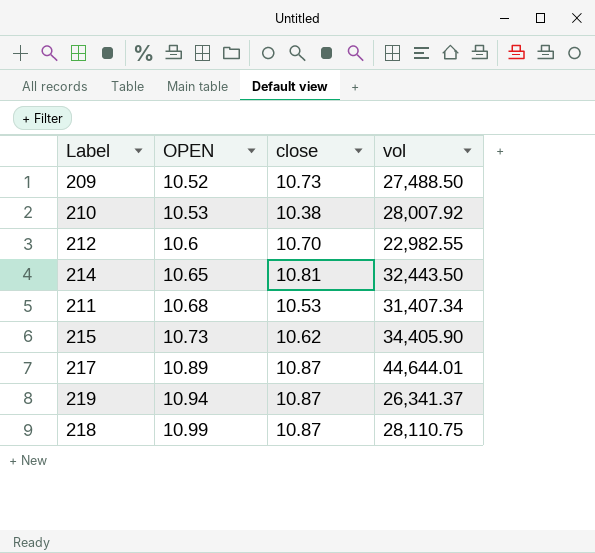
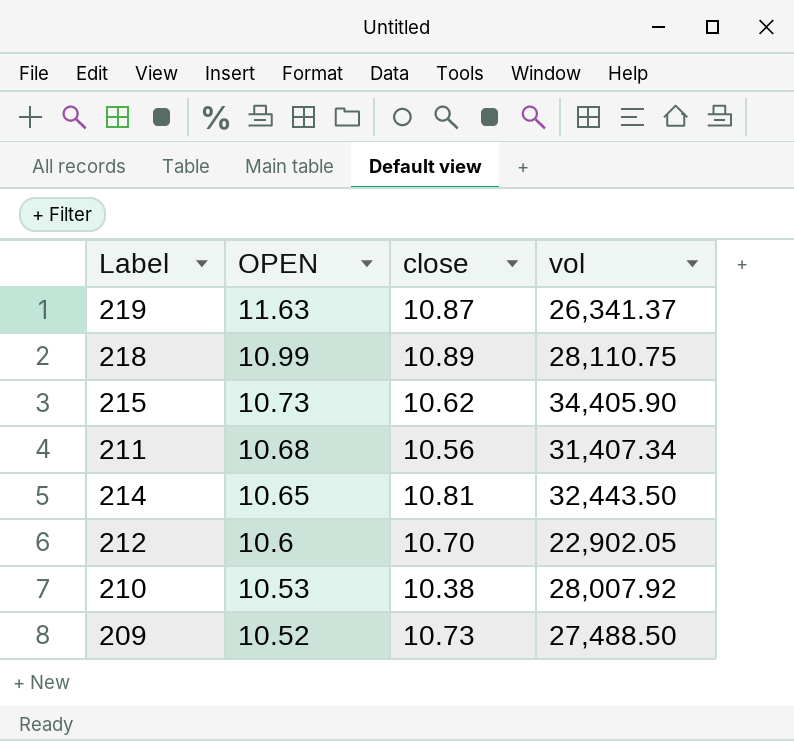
row order: OPEN ascending -> OPEN descending
row 217: 10.89 | 10.87 | 44,644.01 -> none
219 | OPEN: 10.94 -> 11.63
218 | close: 10.87 -> 10.89
211 | close: 10.53 -> 10.56
212 | vol: 22,982.55 -> 22,902.05

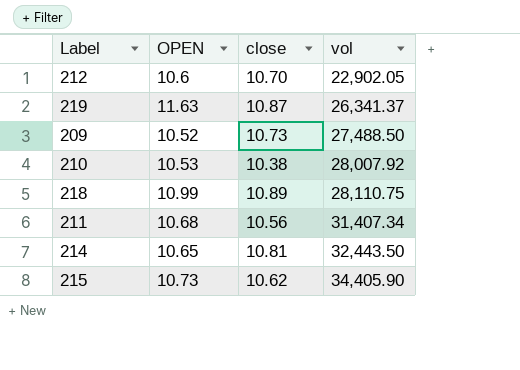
row order: OPEN descending -> vol ascending

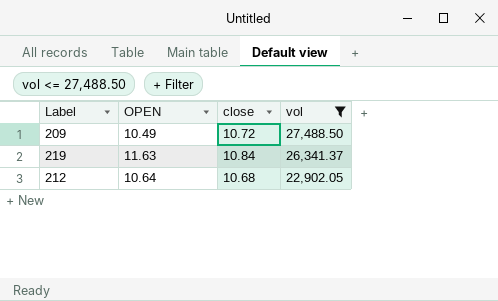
filter: none -> vol <= 27,488.50
row order: vol ascending -> vol descending
209 | OPEN: 10.52 -> 10.49
209 | close: 10.73 -> 10.72
219 | close: 10.87 -> 10.84
212 | OPEN: 10.6 -> 10.64
212 | close: 10.70 -> 10.68

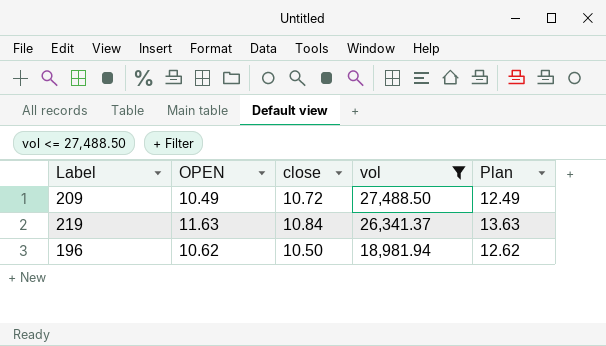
column Plan | formula: none -> [OPEN] + 2
row 212: 10.64 | 10.68 | 22,902.05 -> none
row 196: none -> 10.62 | 10.50 | 18,981.94 | 12.62

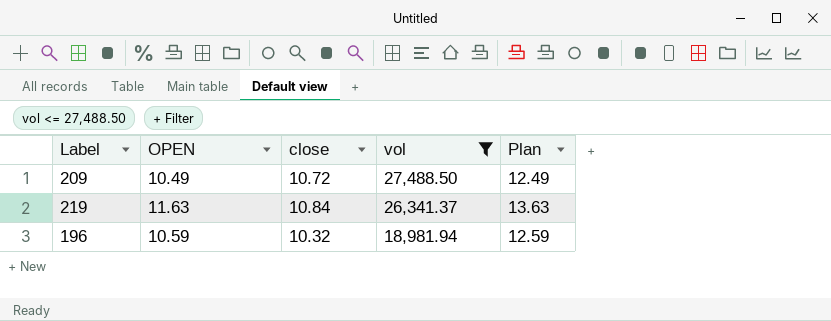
196 | OPEN: 10.62 -> 10.59
196 | close: 10.50 -> 10.32
196 | Plan: 12.62 -> 12.59

